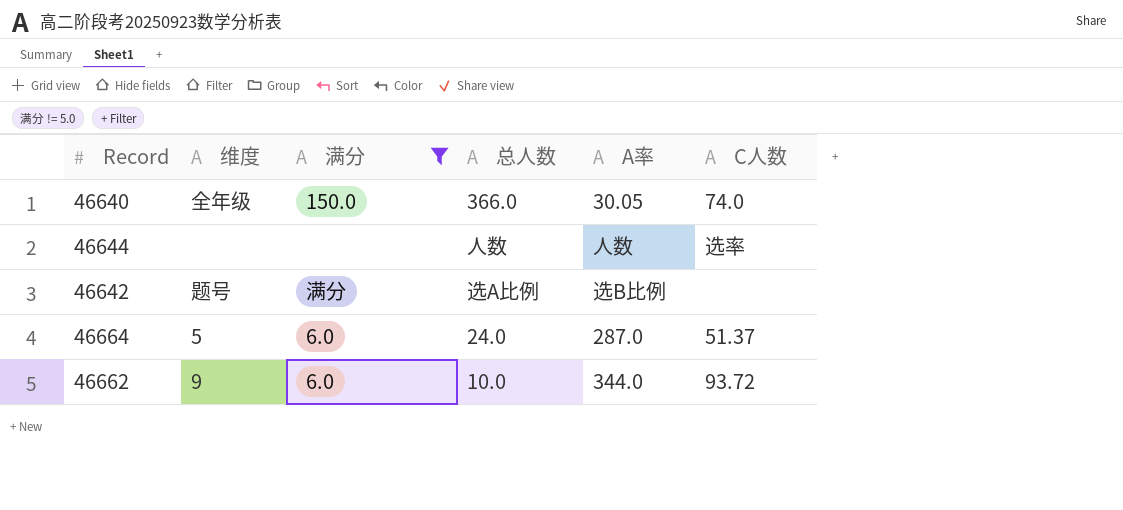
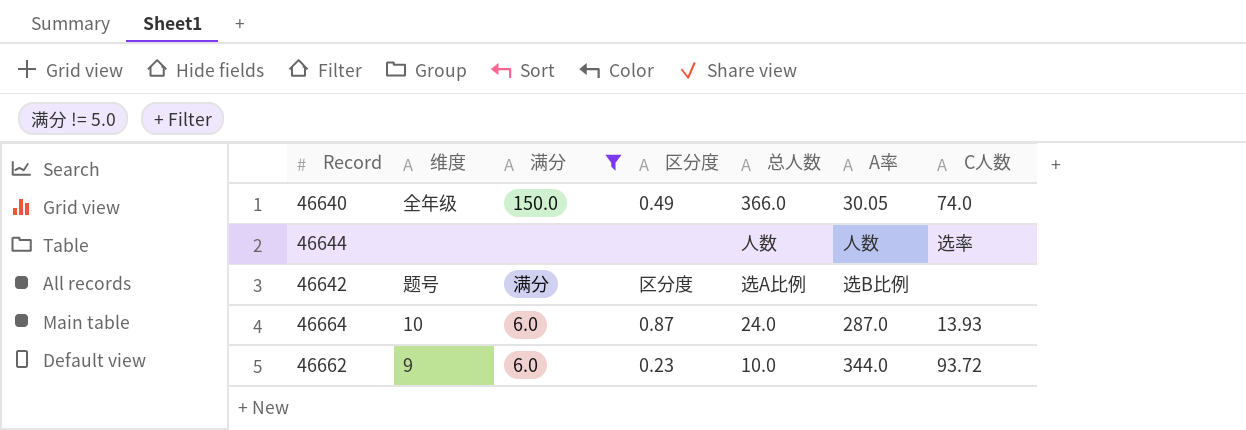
column 区分度 | position: none -> 4
46664 | 维度: 5 -> 10
46664 | C人数: 51.37 -> 13.93

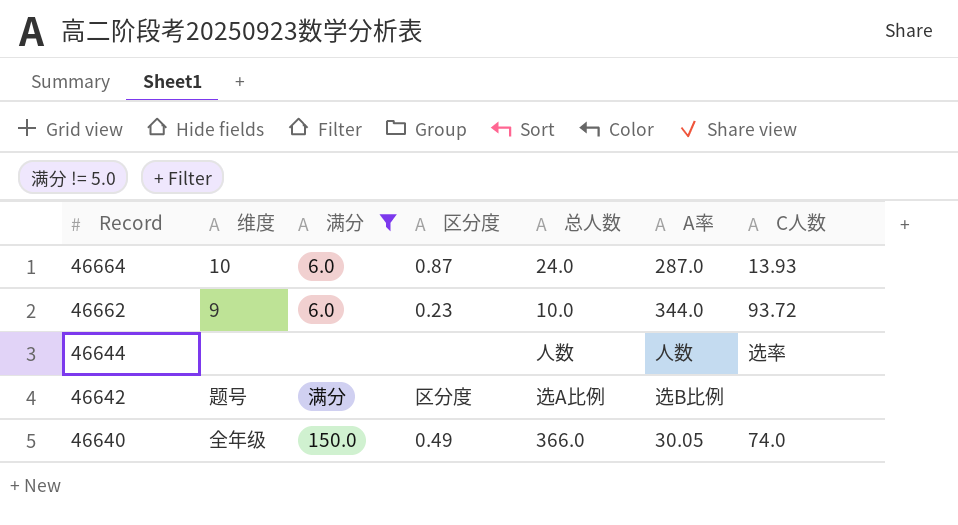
row order: none -> Record descending

